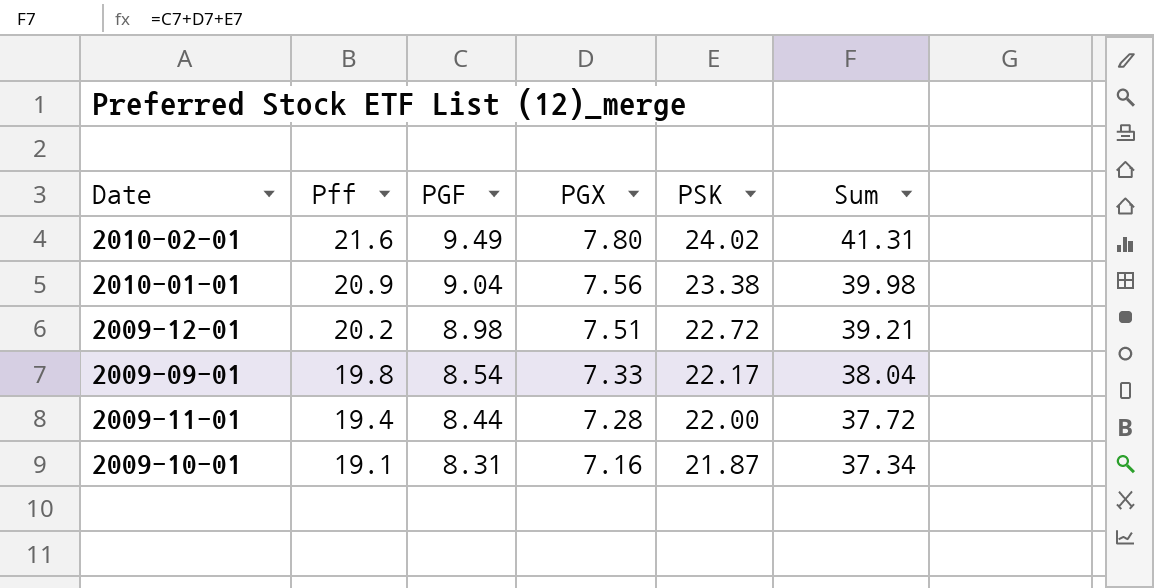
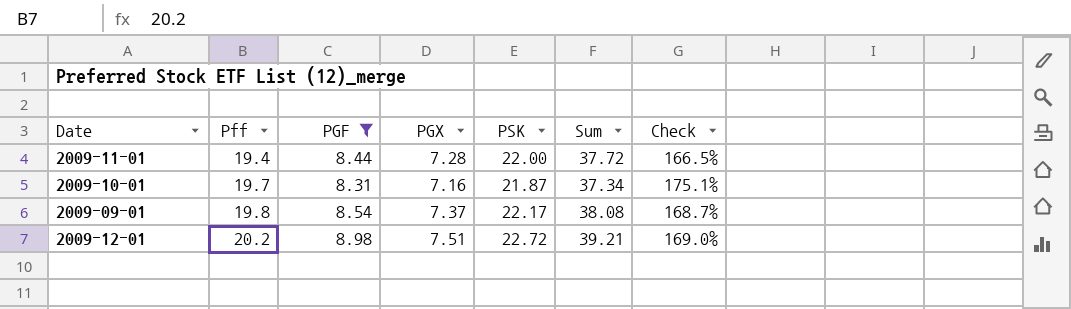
filter: none -> PGF <= 8.98
row order: Pff descending -> Pff ascending
column Check | formula: none -> ([Pff] - [PGX]) / [PGX]
2009-10-01 | Pff: 19.1 -> 19.7
2009-09-01 | PGX: 7.33 -> 7.37
2009-09-01 | Sum: 38.04 -> 38.08

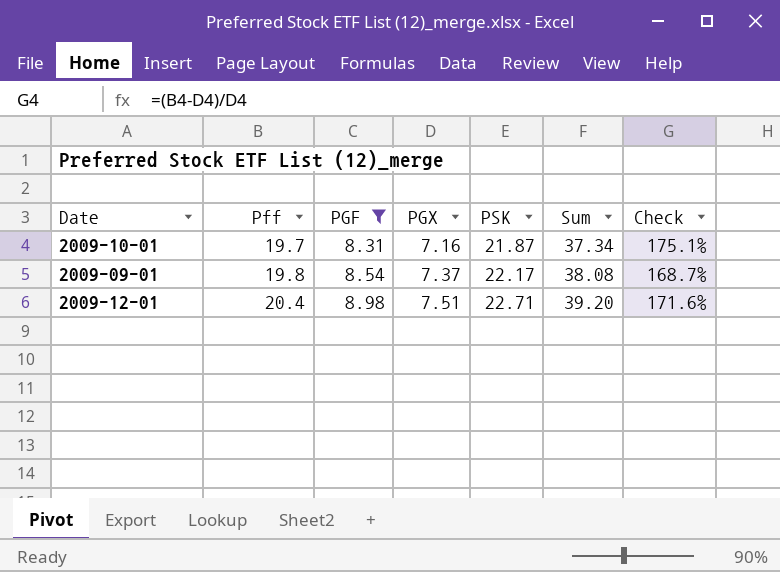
row 2009-11-01: 19.4 | 8.44 | 7.28 | 22.00 | 37.72 | 166.5% -> none
2009-12-01 | Pff: 20.2 -> 20.4
2009-12-01 | PSK: 22.72 -> 22.71
2009-12-01 | Sum: 39.21 -> 39.20
2009-12-01 | Check: 169.0% -> 171.6%

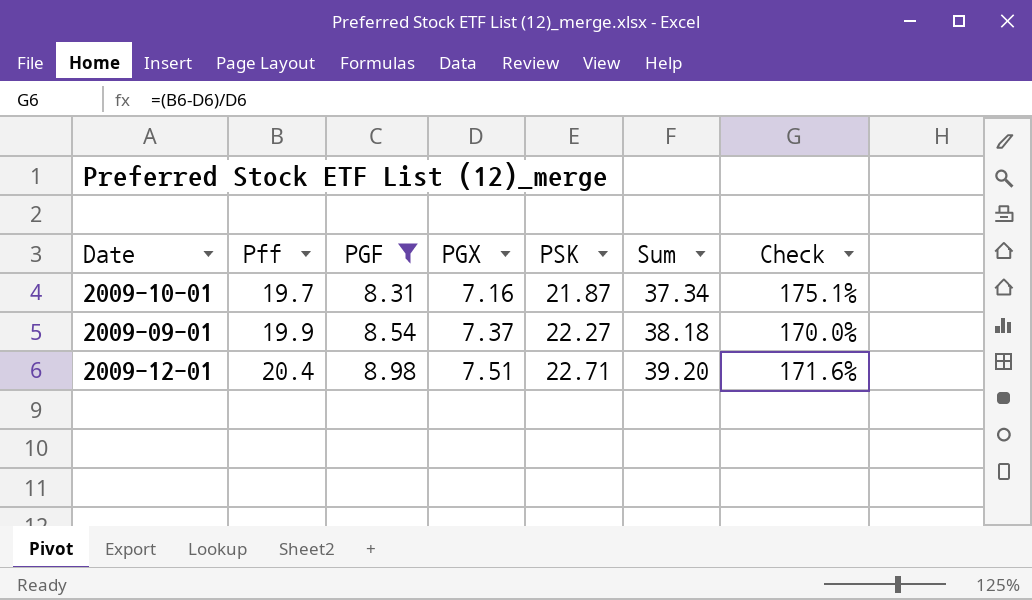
2009-09-01 | Pff: 19.8 -> 19.9
2009-09-01 | PSK: 22.17 -> 22.27
2009-09-01 | Sum: 38.08 -> 38.18
2009-09-01 | Check: 168.7% -> 170.0%

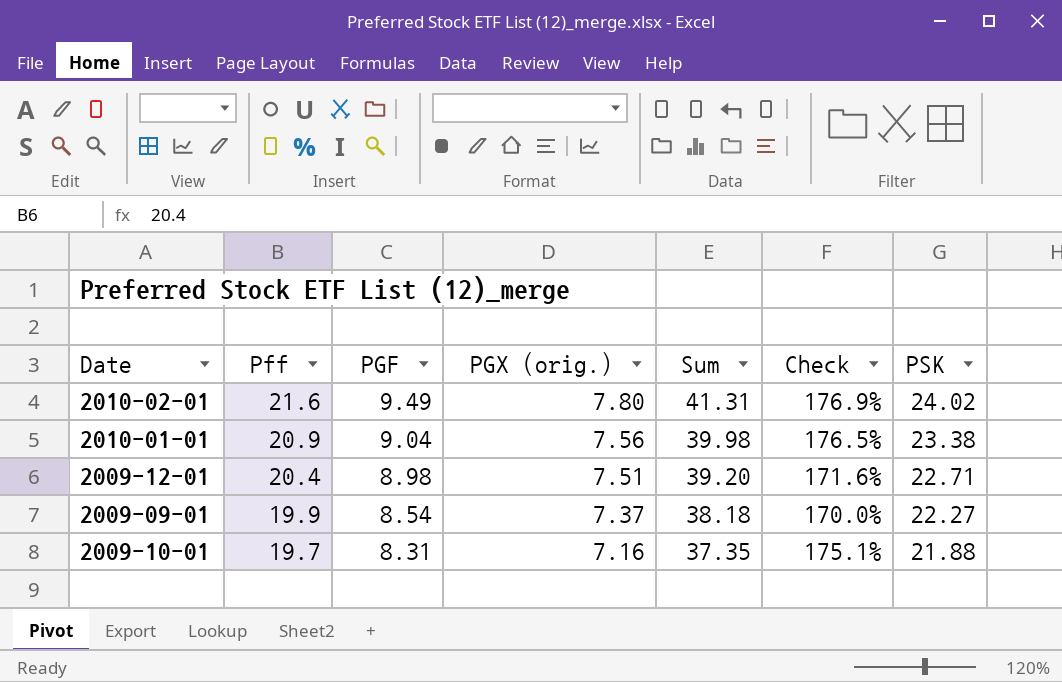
filter: PGF <= 8.98 -> none
row order: Pff ascending -> Pff descending
column name: PGX -> PGX (orig.)
column PSK | position: 5 -> 7
2009-10-01 | Sum: 37.34 -> 37.35
2009-10-01 | PSK: 21.87 -> 21.88

